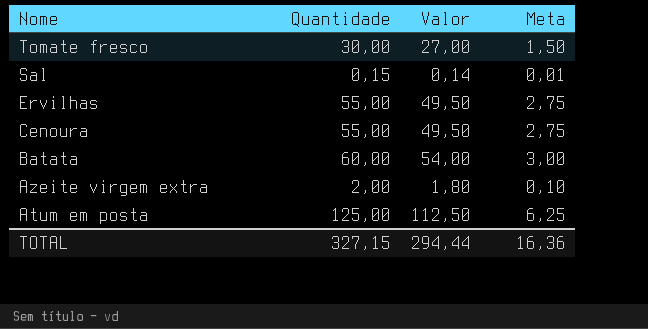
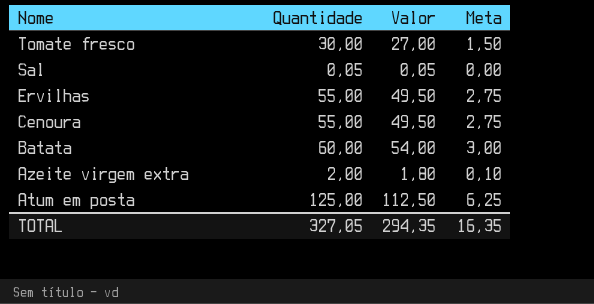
Sal | Quantidade: 0,15 -> 0,05
Sal | Valor: 0,14 -> 0,05
Sal | Meta: 0,01 -> 0,00
TOTAL | Quantidade: 327,15 -> 327,05
TOTAL | Valor: 294,44 -> 294,35
TOTAL | Meta: 16,36 -> 16,35

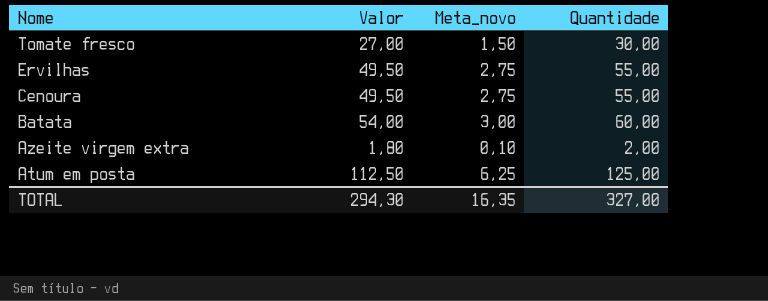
column name: Meta -> Meta_novo
column Quantidade | position: 2 -> 4
row Sal: 0,05 | 0,05 | 0,00 -> none
TOTAL | Valor: 294,35 -> 294,30
TOTAL | Quantidade: 327,05 -> 327,00

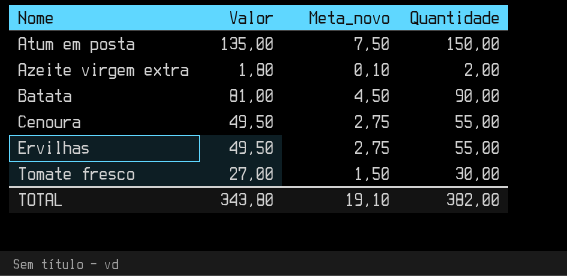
row order: Nome descending -> Nome ascending
Atum em posta | Valor: 112,50 -> 135,00
Atum em posta | Meta_novo: 6,25 -> 7,50
Atum em posta | Quantidade: 125,00 -> 150,00
Batata | Valor: 54,00 -> 81,00
Batata | Meta_novo: 3,00 -> 4,50
Batata | Quantidade: 60,00 -> 90,00
TOTAL | Valor: 294,30 -> 343,80
TOTAL | Meta_novo: 16,35 -> 19,10
TOTAL | Quantidade: 327,00 -> 382,00

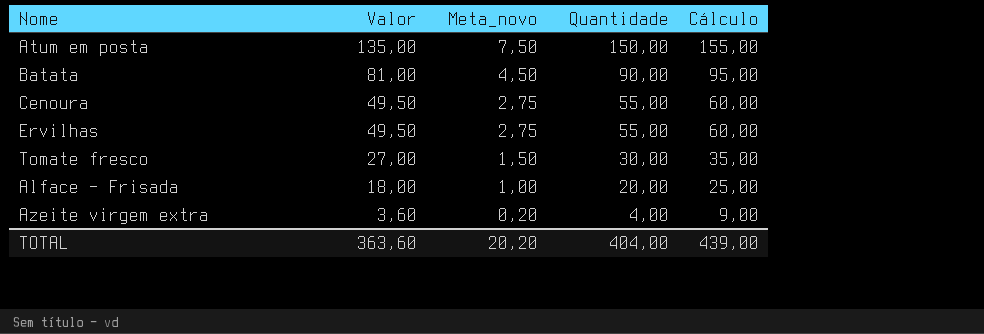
row order: Nome ascending -> Valor descending
column Cálculo | formula: none -> [Quantidade] + 5
row Alface - Frisada: none -> 18,00 | 1,00 | 20,00 | 25,00
Azeite virgem extra | Valor: 1,80 -> 3,60
Azeite virgem extra | Meta_novo: 0,10 -> 0,20
Azeite virgem extra | Quantidade: 2,00 -> 4,00
TOTAL | Valor: 343,80 -> 363,60
TOTAL | Meta_novo: 19,10 -> 20,20
TOTAL | Quantidade: 382,00 -> 404,00

